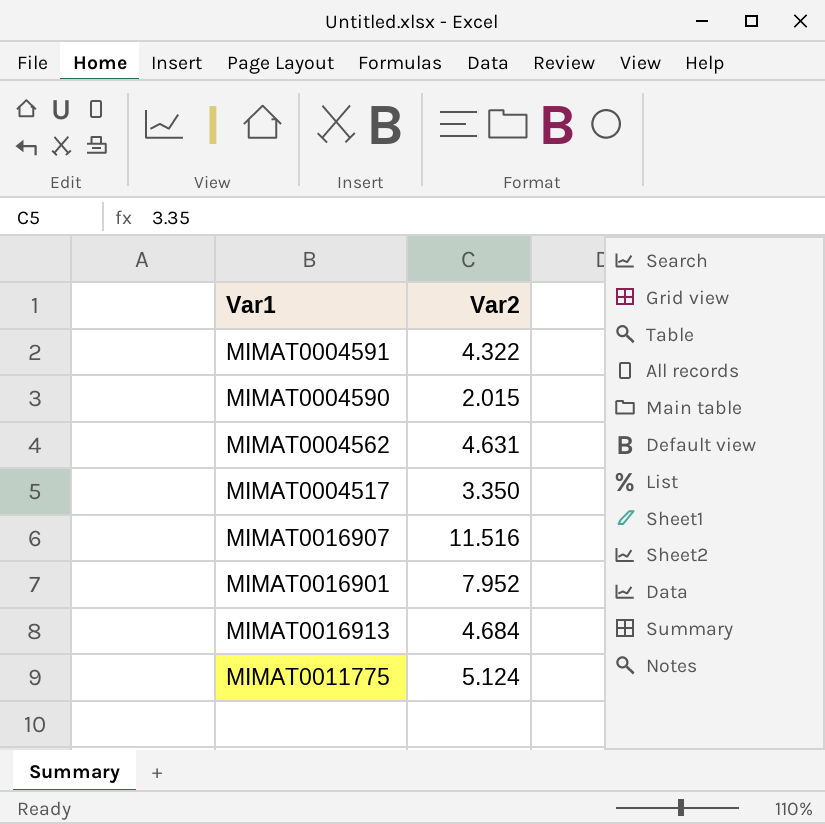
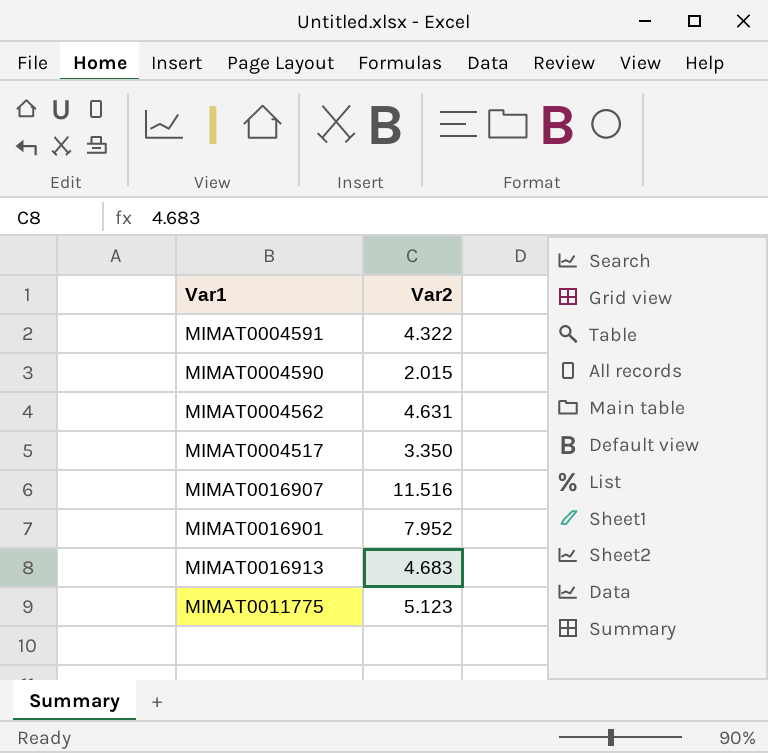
MIMAT0016913 | Var2: 4.684 -> 4.683
MIMAT0011775 | Var2: 5.124 -> 5.123

